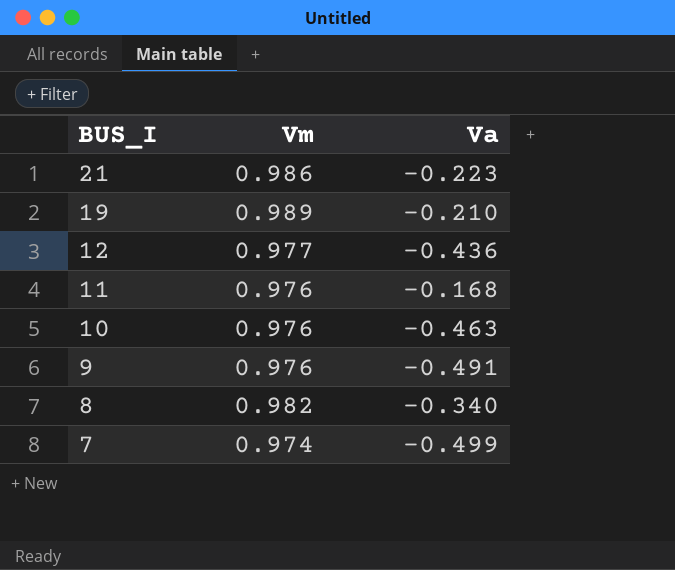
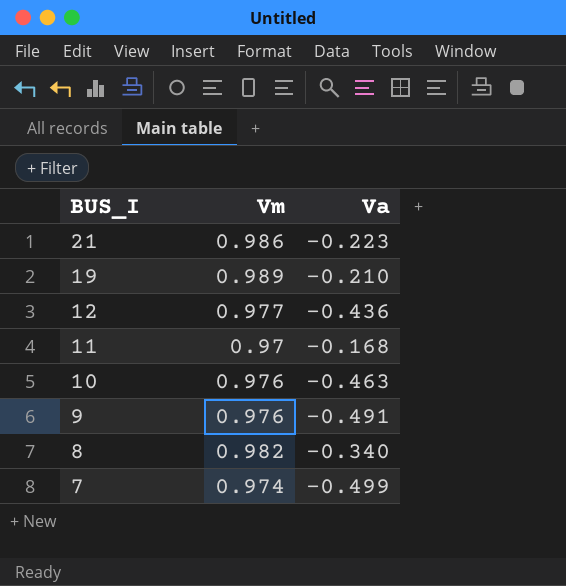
11 | Vm: 0.976 -> 0.97

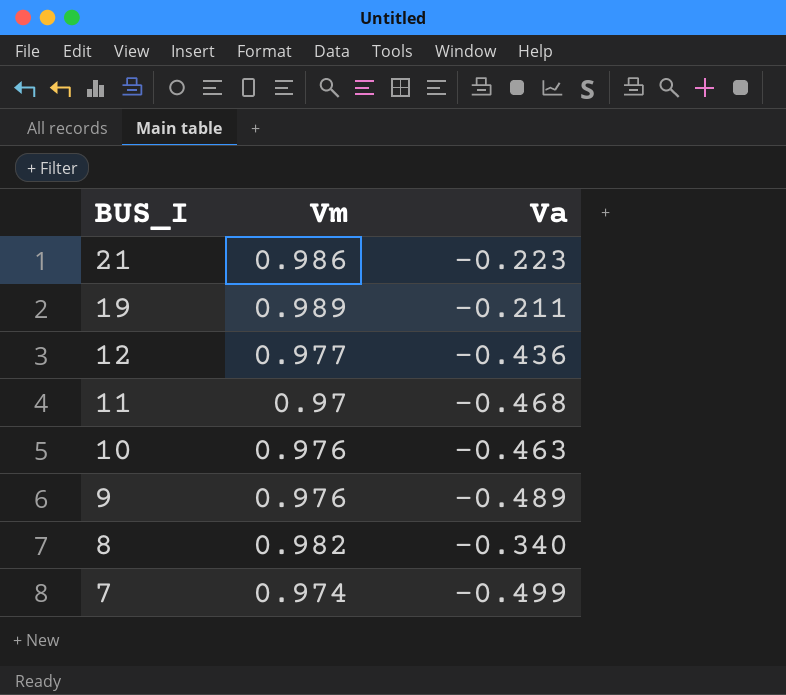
19 | Va: -0.210 -> -0.211
11 | Va: -0.168 -> -0.468
9 | Va: -0.491 -> -0.489

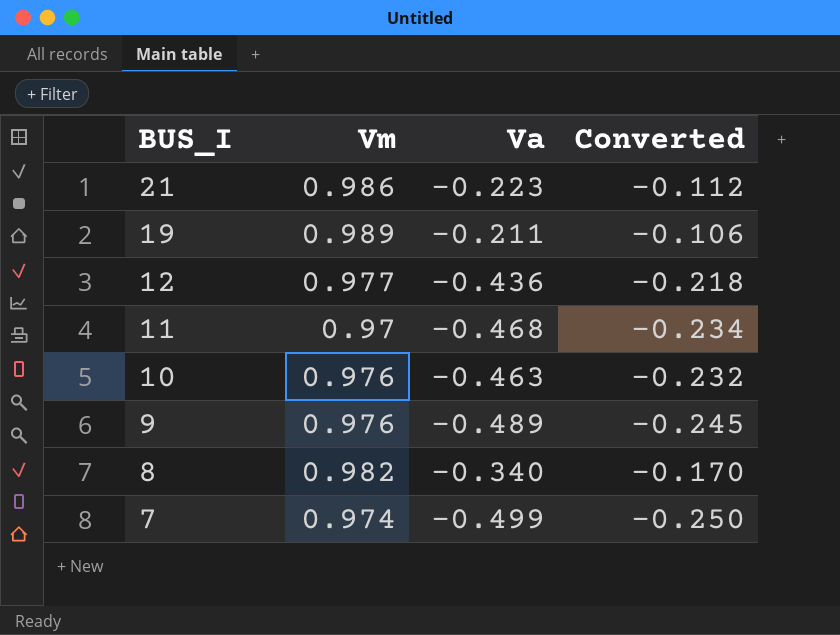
column Converted | formula: none -> [Va] * 0.5

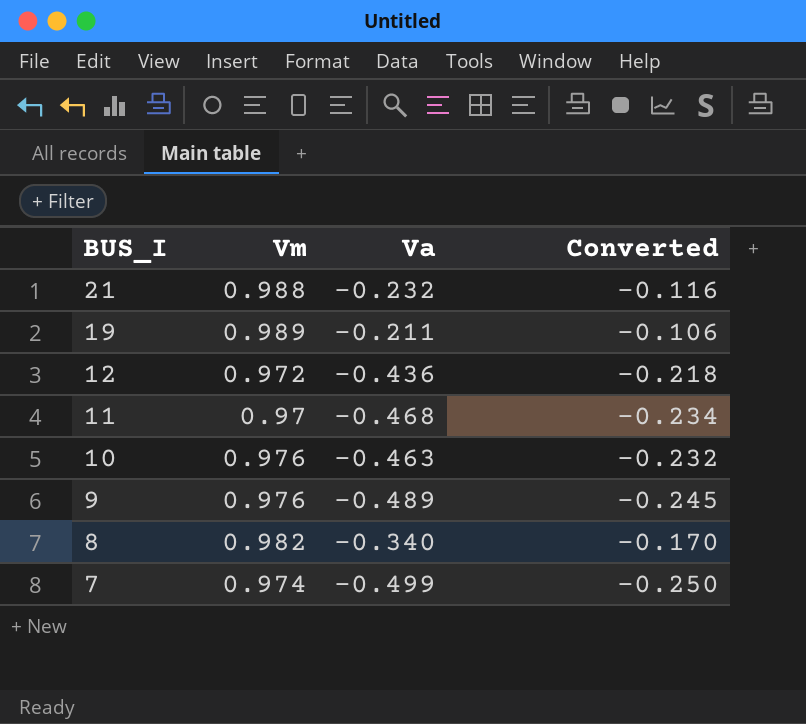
21 | Vm: 0.986 -> 0.988
21 | Va: -0.223 -> -0.232
21 | Converted: -0.112 -> -0.116
12 | Vm: 0.977 -> 0.972

